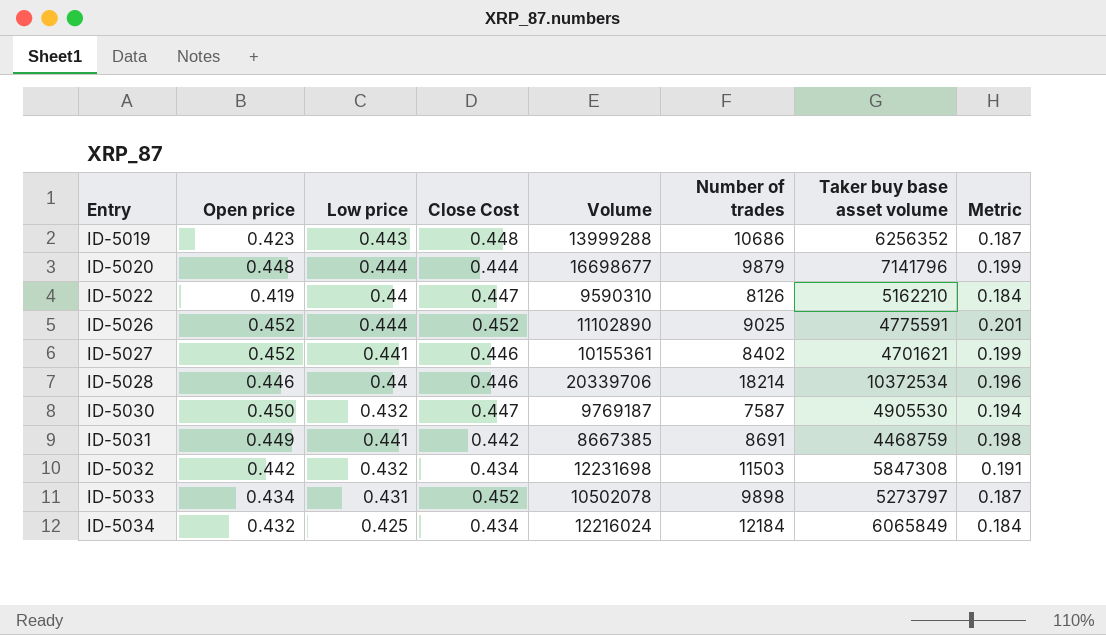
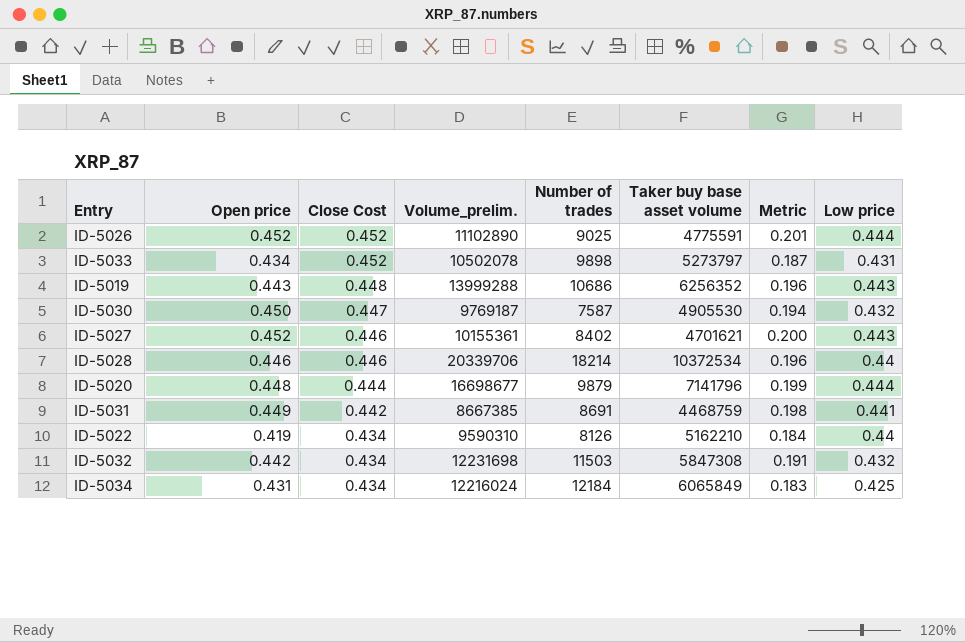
row order: Entry ascending -> Close Cost descending
column name: Volume -> Volume_prelim.
column Low price | position: 3 -> 8
ID-5019 | Open price: 0.423 -> 0.443
ID-5019 | Metric: 0.187 -> 0.196
ID-5027 | Metric: 0.199 -> 0.200
ID-5027 | Low price: 0.441 -> 0.443
ID-5022 | Close Cost: 0.447 -> 0.434
ID-5034 | Open price: 0.432 -> 0.431
ID-5034 | Metric: 0.184 -> 0.183

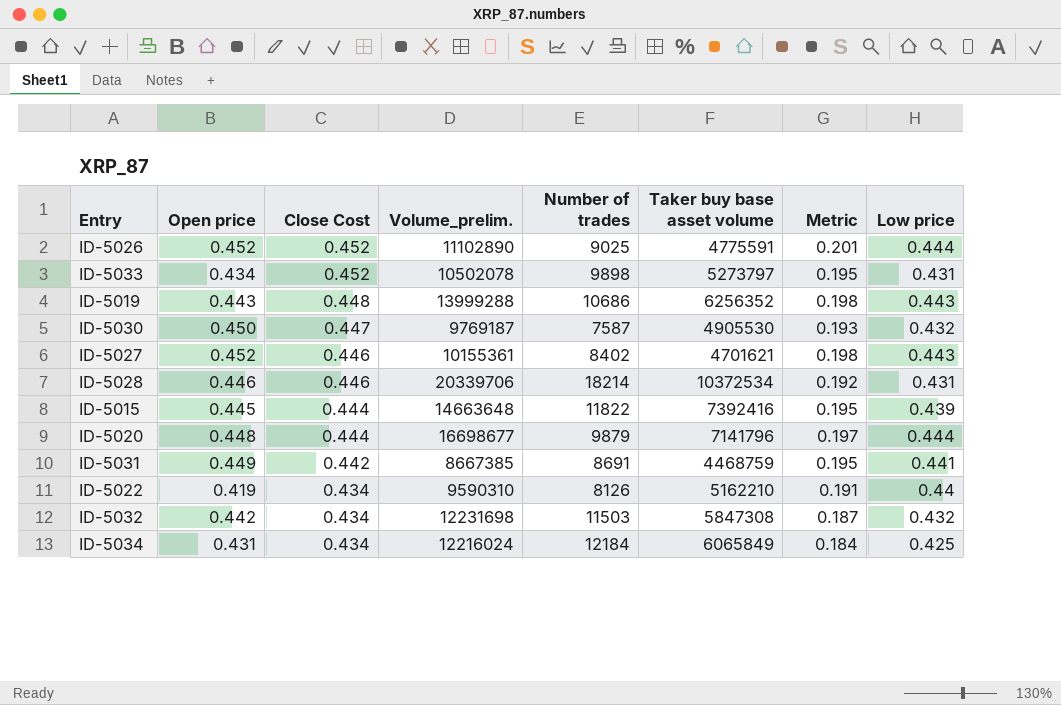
column Metric | formula: [Open price] * [Low price] -> [Close Cost] * [Low price]
ID-5028 | Low price: 0.44 -> 0.431
row ID-5015: none -> 0.445 | 0.444 | 14663648 | 11822 | 7392416 | 0.195 | 0.439

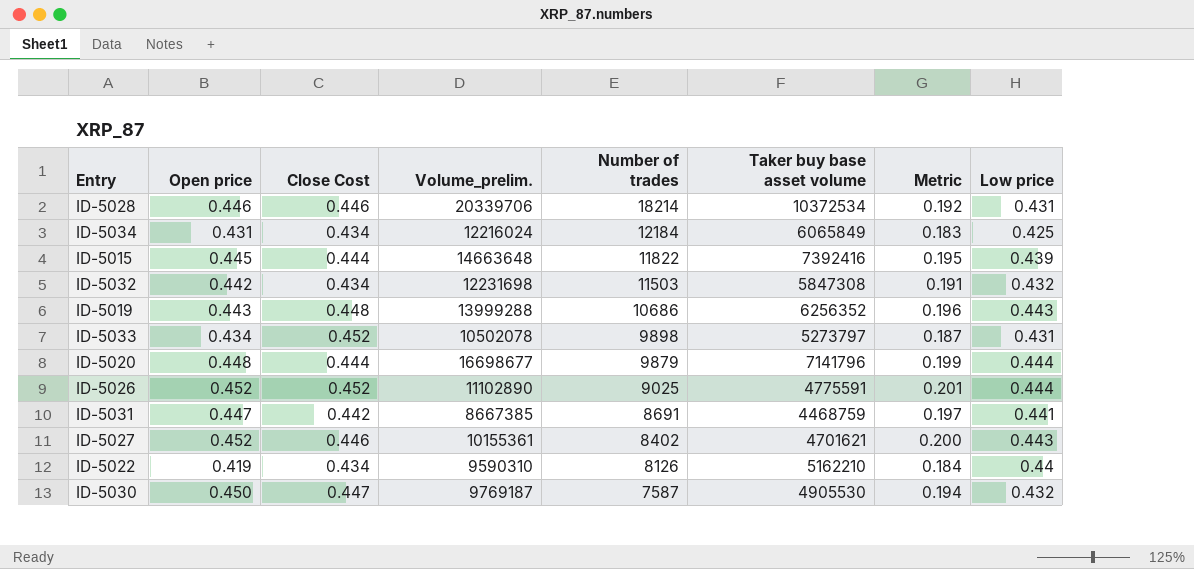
row order: Close Cost descending -> Number of trades descending
column Metric | formula: [Close Cost] * [Low price] -> [Open price] * [Low price]
ID-5031 | Open price: 0.449 -> 0.447

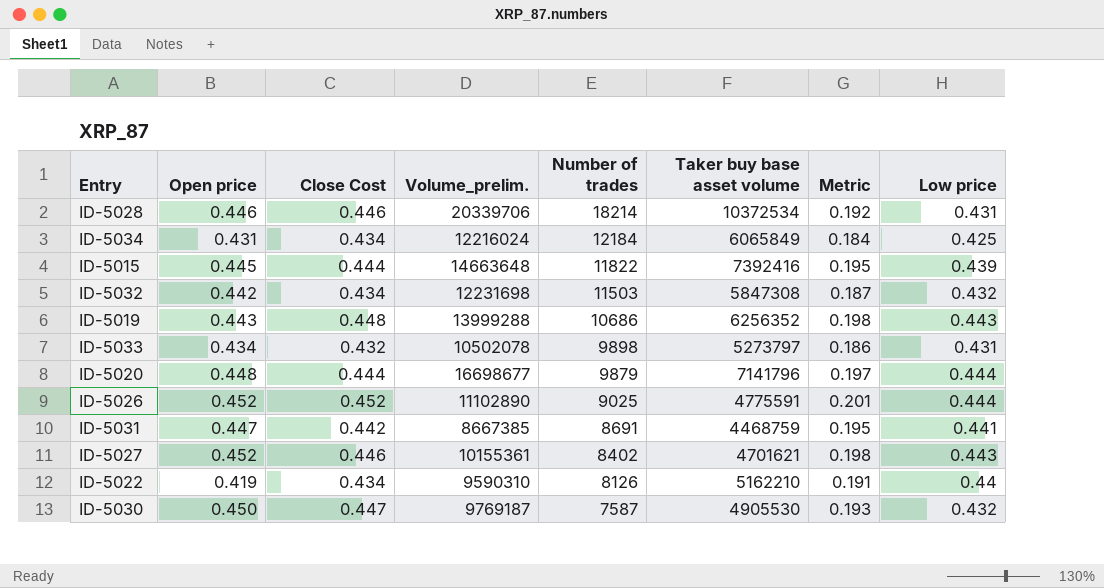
column Metric | formula: [Open price] * [Low price] -> [Close Cost] * [Low price]
ID-5033 | Close Cost: 0.452 -> 0.432

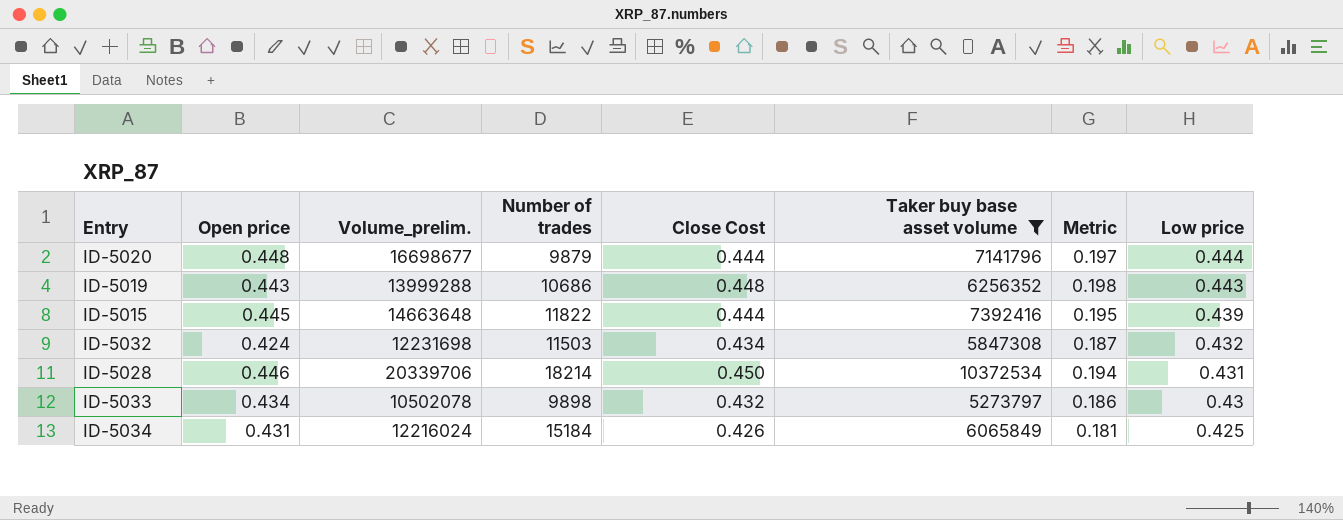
filter: none -> Taker buy base asset volume >= 5273797
row order: Number of trades descending -> Low price descending
column Close Cost | position: 3 -> 5
ID-5032 | Open price: 0.442 -> 0.424
ID-5028 | Close Cost: 0.446 -> 0.450
ID-5028 | Metric: 0.192 -> 0.194
ID-5033 | Low price: 0.431 -> 0.43
ID-5034 | Number of trades: 12184 -> 15184
ID-5034 | Close Cost: 0.434 -> 0.426
ID-5034 | Metric: 0.184 -> 0.181

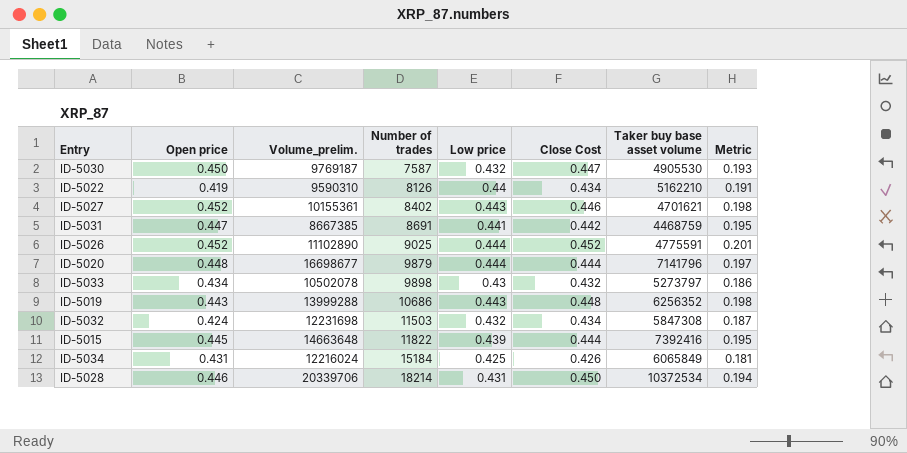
filter: Taker buy base asset volume >= 5273797 -> none
row order: Low price descending -> Number of trades ascending
column Low price | position: 8 -> 5

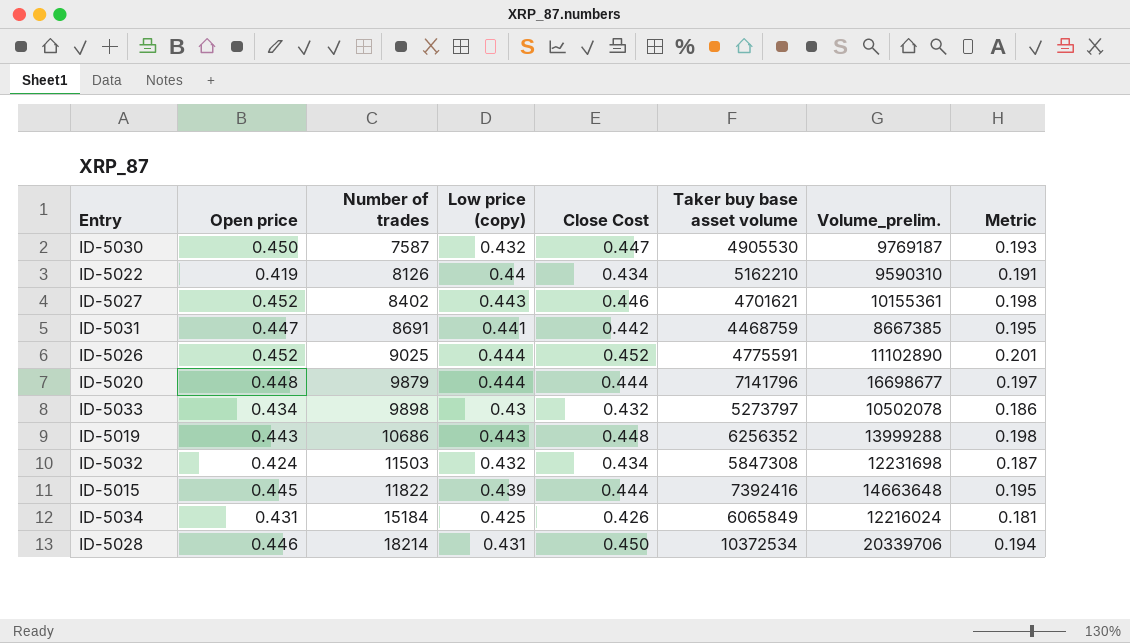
column name: Low price -> Low price (copy)
column Volume_prelim. | position: 3 -> 7

